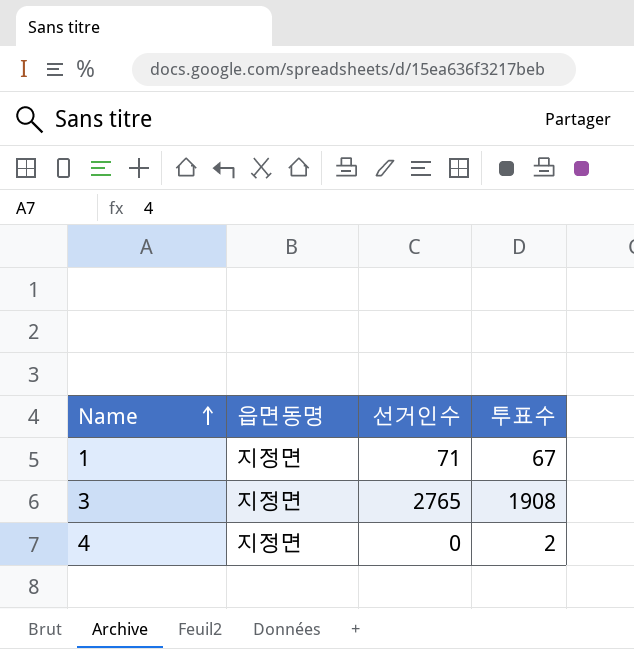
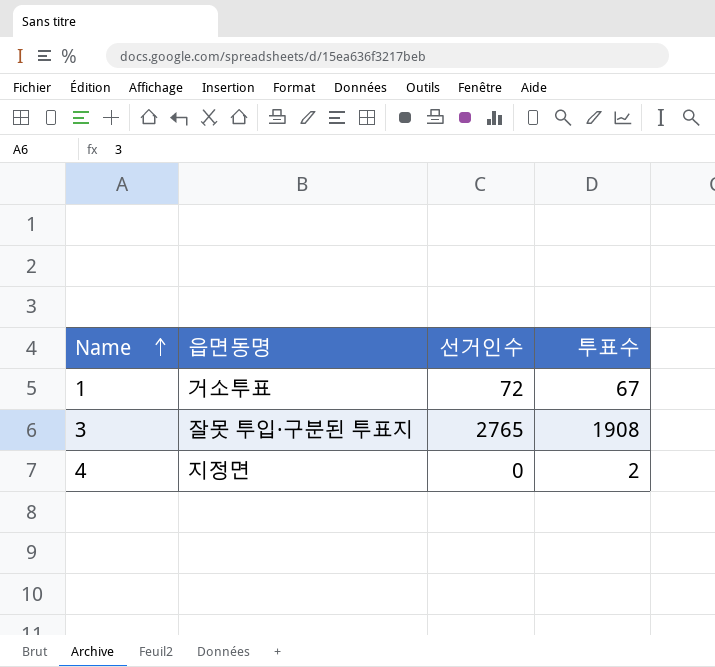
1 | 읍면동명: 지정면 -> 거소투표
1 | 선거인수: 71 -> 72
3 | 읍면동명: 지정면 -> 잘못 투입·구분된 투표지

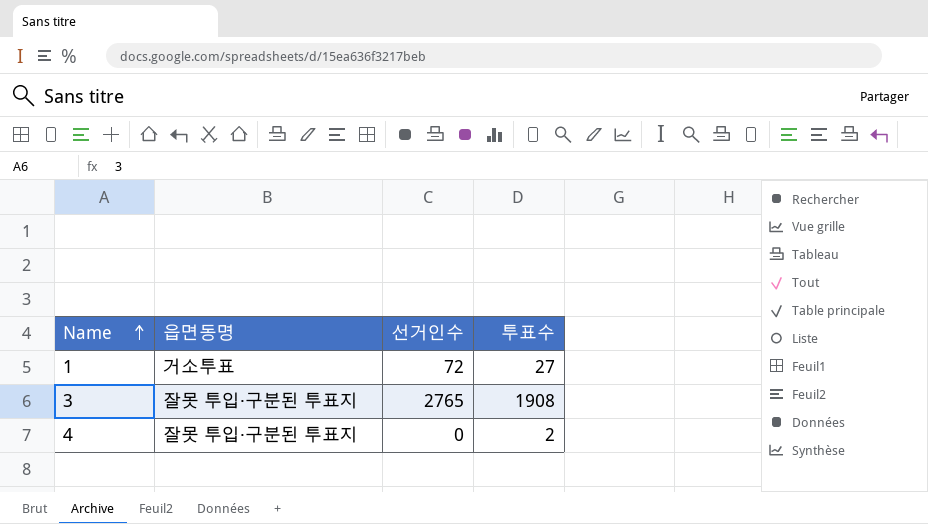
1 | 투표수: 67 -> 27
4 | 읍면동명: 지정면 -> 잘못 투입·구분된 투표지

